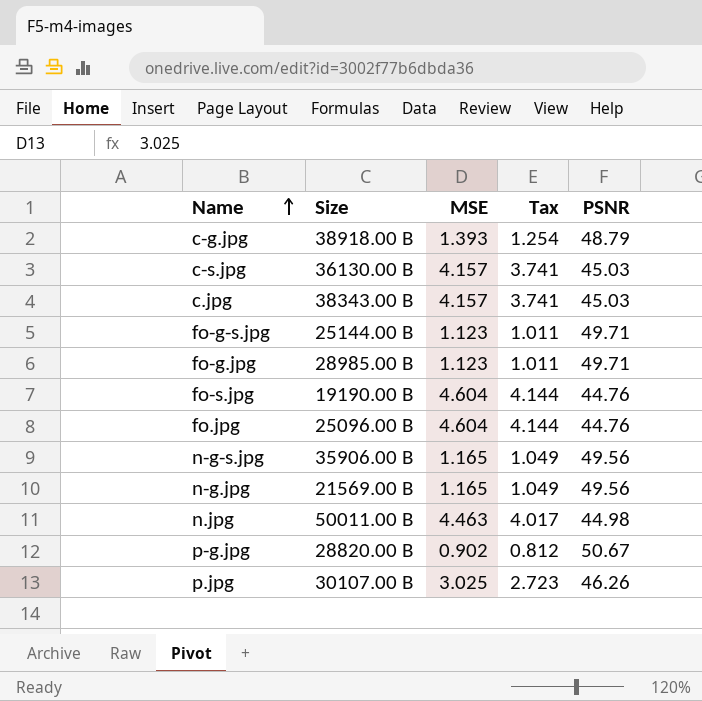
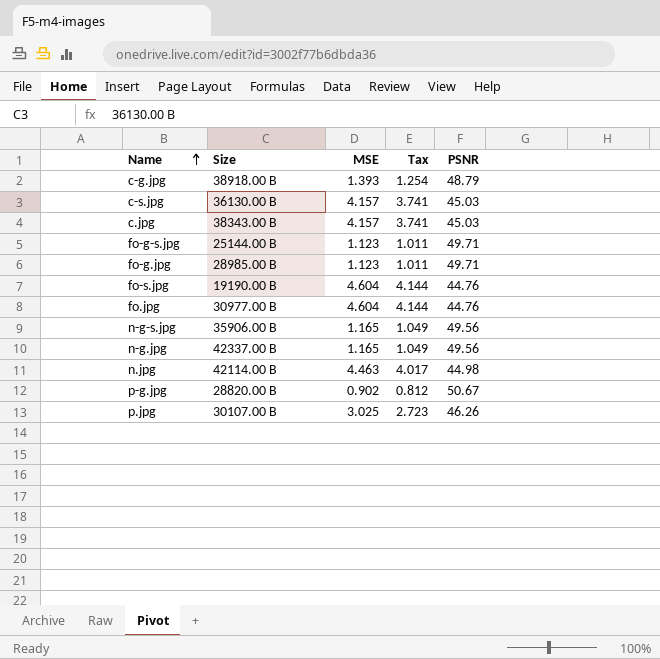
fo.jpg | Size: 25096.00 B -> 30977.00 B
n-g.jpg | Size: 21569.00 B -> 42337.00 B
n.jpg | Size: 50011.00 B -> 42114.00 B

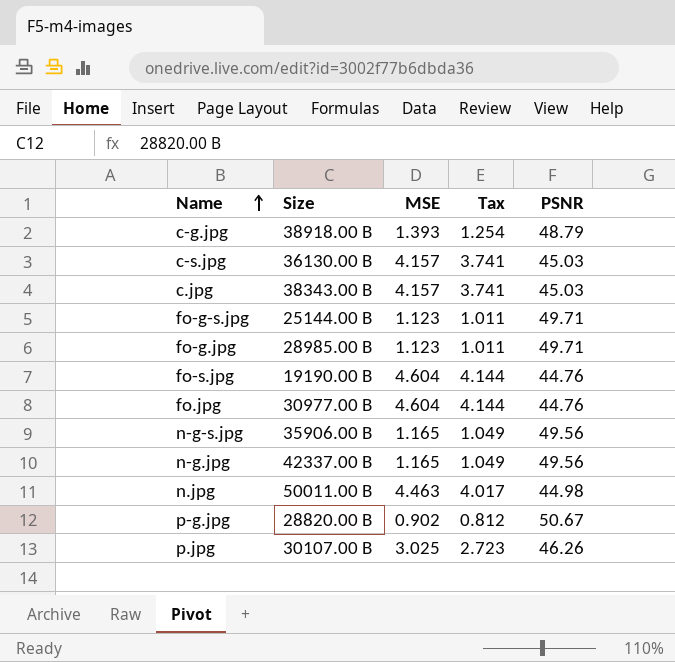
n.jpg | Size: 42114.00 B -> 50011.00 B

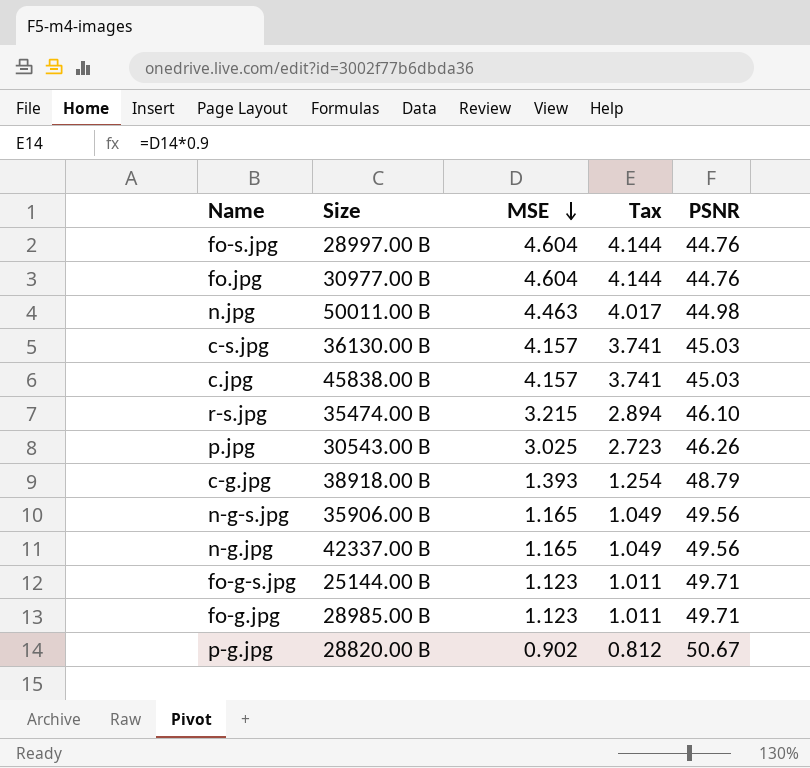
row order: Name ascending -> MSE descending
fo-s.jpg | Size: 19190.00 B -> 28997.00 B
c.jpg | Size: 38343.00 B -> 45838.00 B
row r-s.jpg: none -> 35474.00 B | 3.215 | 2.894 | 46.10
p.jpg | Size: 30107.00 B -> 30543.00 B

